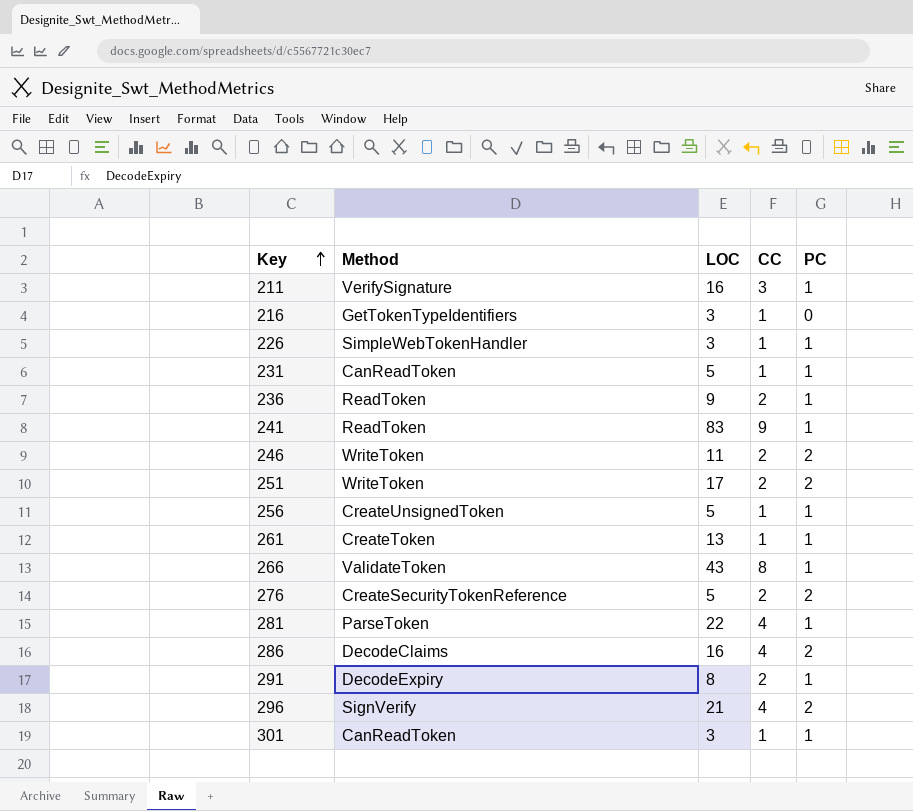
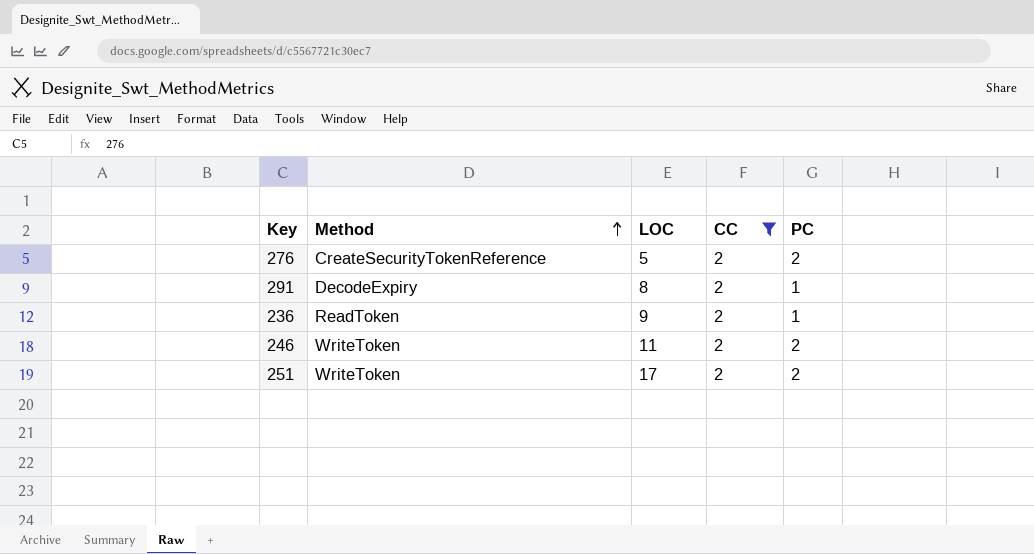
filter: none -> CC = 2
row order: Key ascending -> Method ascending

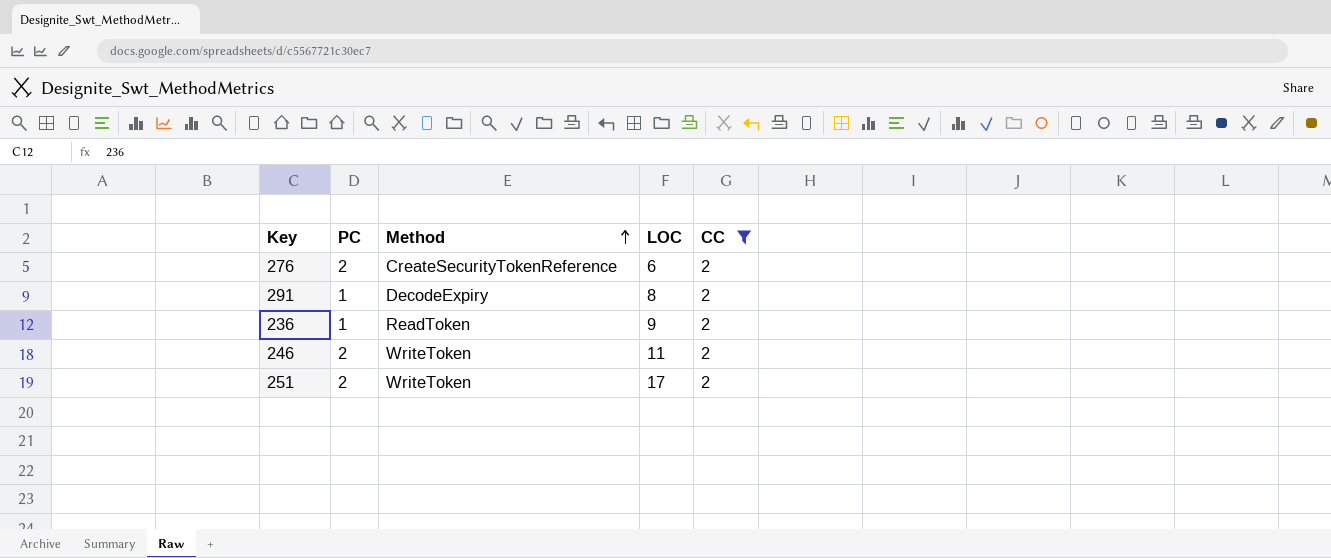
column PC | position: 5 -> 2
276 | LOC: 5 -> 6

